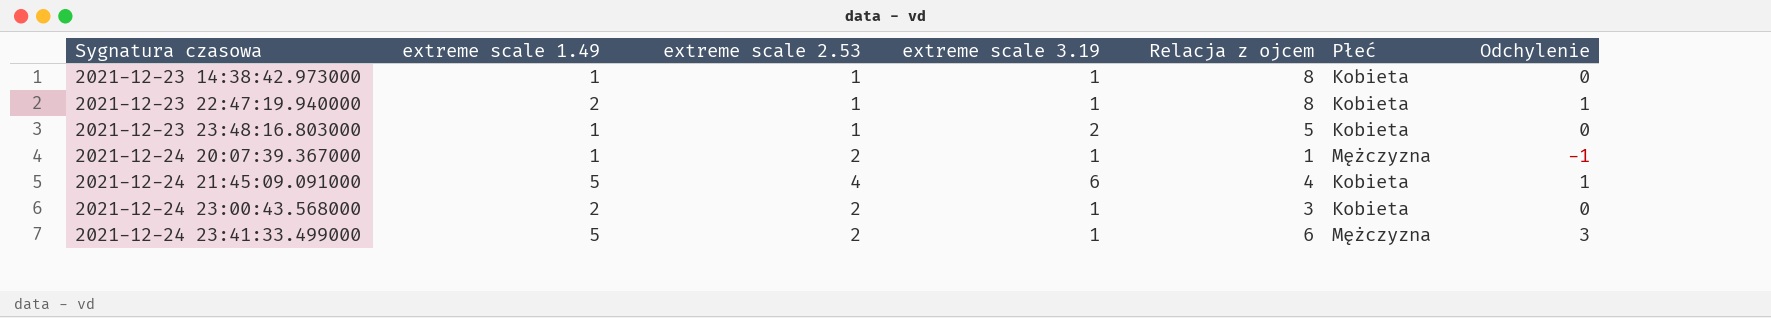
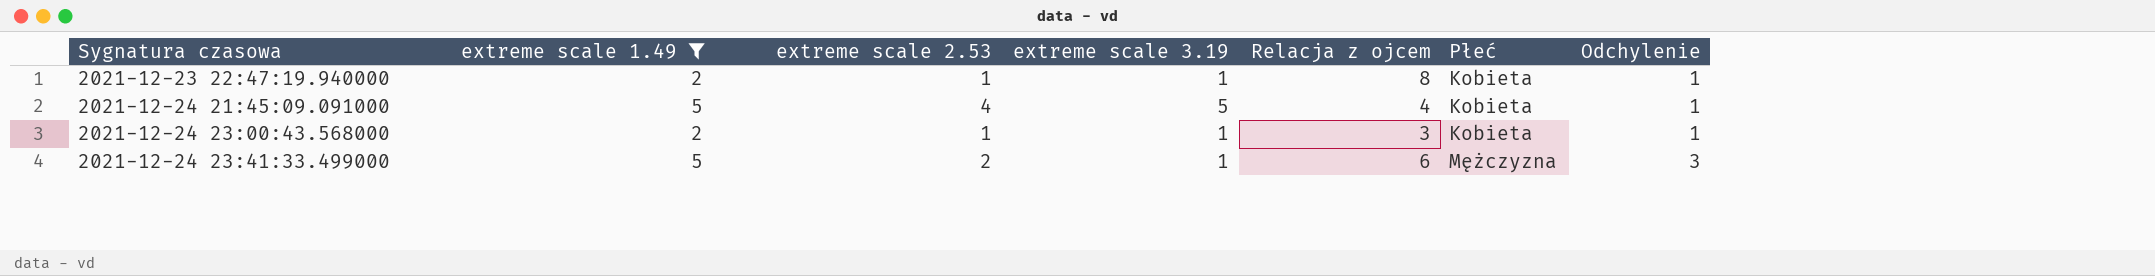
filter: none -> extreme scale 1.49 != 1
2021-12-24 21:45:09.091000 | extreme scale 3.19: 6 -> 5
2021-12-24 23:00:43.568000 | extreme scale 2.53: 2 -> 1
2021-12-24 23:00:43.568000 | Odchylenie: 0 -> 1

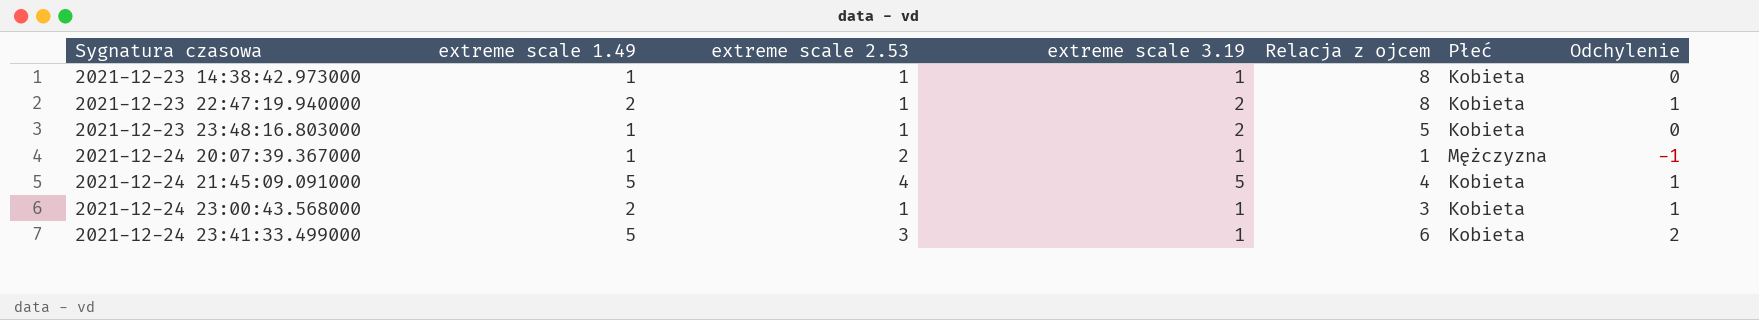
filter: extreme scale 1.49 != 1 -> none
2021-12-23 22:47:19.940000 | extreme scale 3.19: 1 -> 2
2021-12-24 23:41:33.499000 | extreme scale 2.53: 2 -> 3
2021-12-24 23:41:33.499000 | Płeć: Mężczyzna -> Kobieta
2021-12-24 23:41:33.499000 | Odchylenie: 3 -> 2

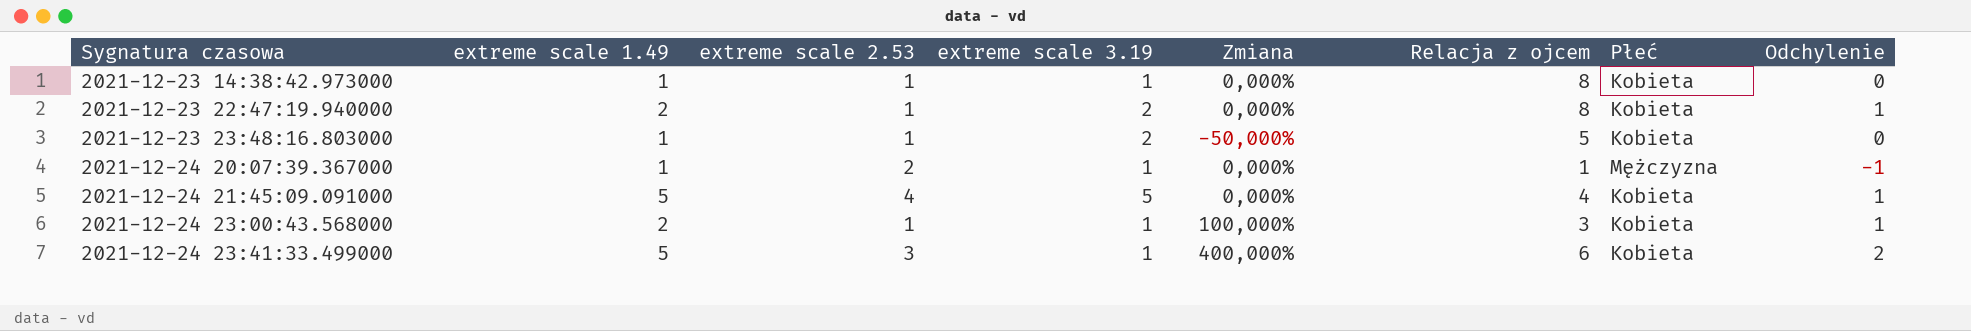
column Zmiana | formula: none -> ([extreme scale 1.49] - [extreme scale 3.19]) / [extreme scale 3.19]

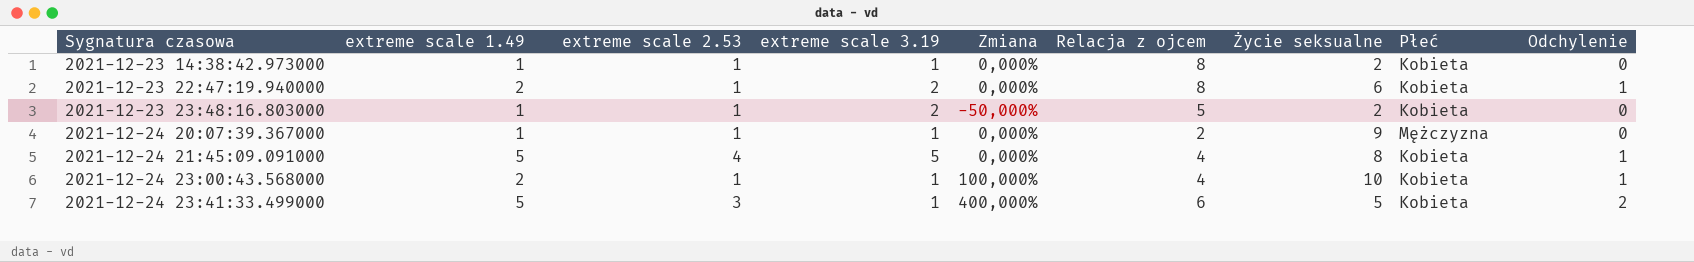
column Życie seksualne | position: none -> 7
2021-12-24 20:07:39.367000 | extreme scale 2.53: 2 -> 1
2021-12-24 20:07:39.367000 | Relacja z ojcem: 1 -> 2
2021-12-24 20:07:39.367000 | Odchylenie: -1 -> 0
2021-12-24 23:00:43.568000 | Relacja z ojcem: 3 -> 4

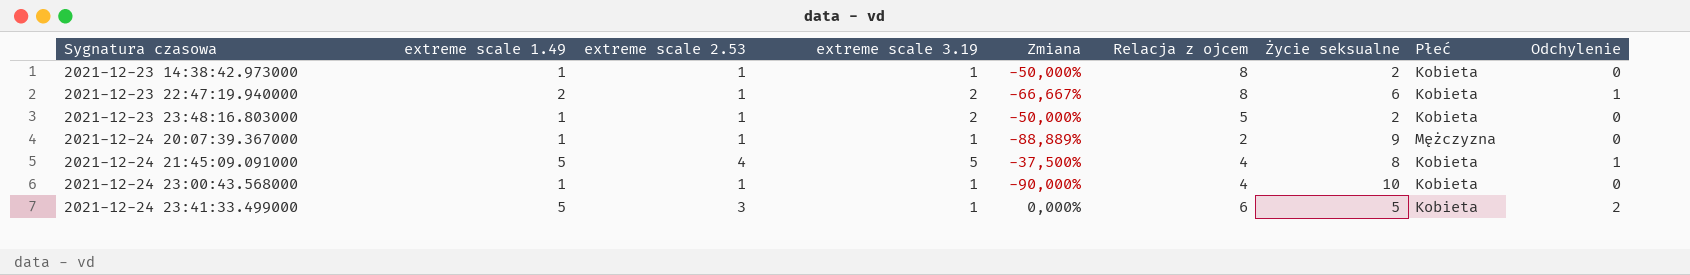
column Zmiana | formula: ([extreme scale 1.49] - [extreme scale 3.19]) / [extreme scale 3.19] -> ([extreme scale 1.49] - [Życie seksualne]) / [Życie seksualne]
2021-12-24 23:00:43.568000 | extreme scale 1.49: 2 -> 1
2021-12-24 23:00:43.568000 | Odchylenie: 1 -> 0

